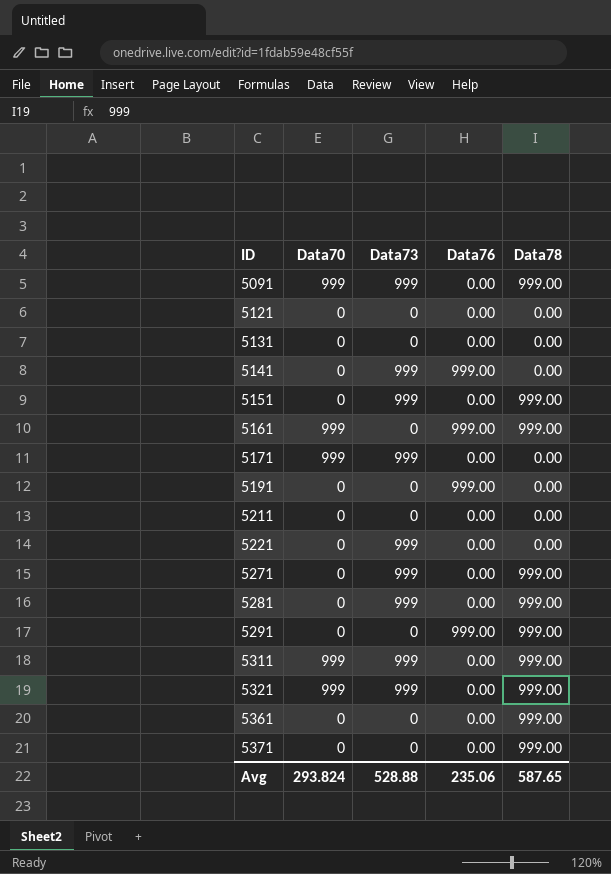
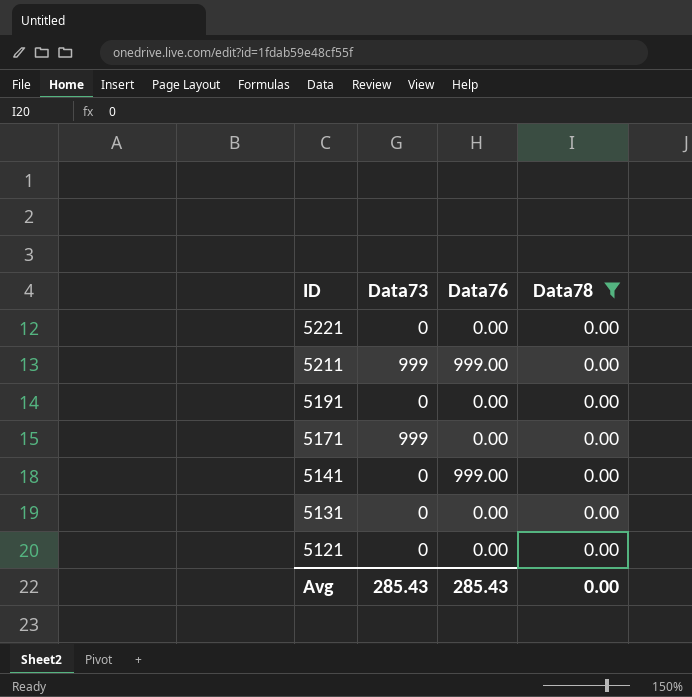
filter: none -> Data78 = 0.00
row order: ID ascending -> ID descending
column Data70 | position: 2 -> none
5221 | Data73: 999 -> 0
5211 | Data73: 0 -> 999
5211 | Data76: 0.00 -> 999.00
5191 | Data76: 999.00 -> 0.00
5141 | Data73: 999 -> 0
Avg | Data73: 528.88 -> 285.43
Avg | Data76: 235.06 -> 285.43
Avg | Data78: 587.65 -> 0.00

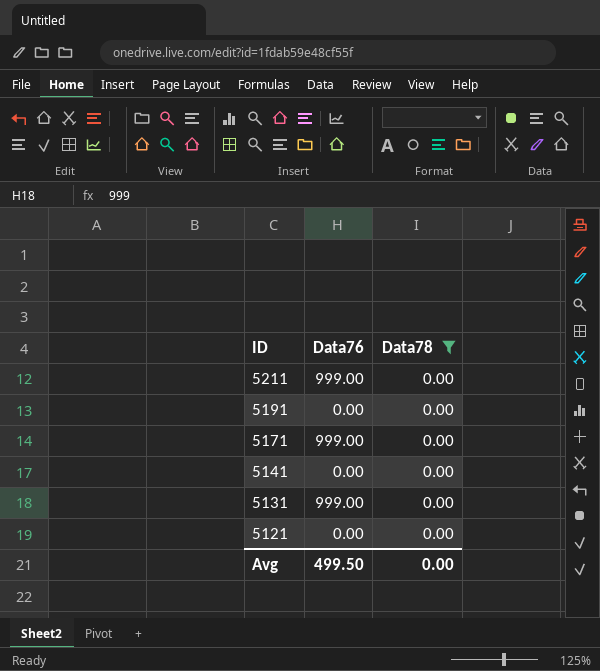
column Data73 | position: 2 -> none
row 5221: 0 | 0.00 | 0.00 -> none
5171 | Data76: 0.00 -> 999.00
5141 | Data76: 999.00 -> 0.00
5131 | Data76: 0.00 -> 999.00
Avg | Data76: 285.43 -> 499.50

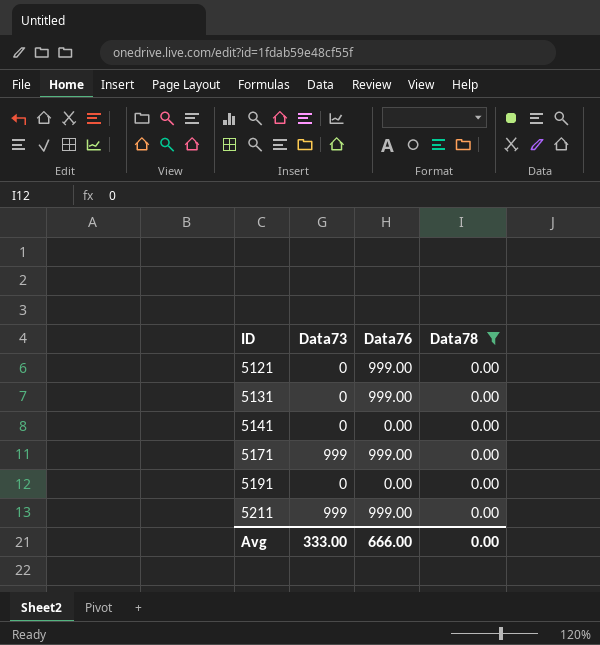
row order: ID descending -> ID ascending
column Data73 | position: none -> 2
5121 | Data76: 0.00 -> 999.00
Avg | Data76: 499.50 -> 666.00

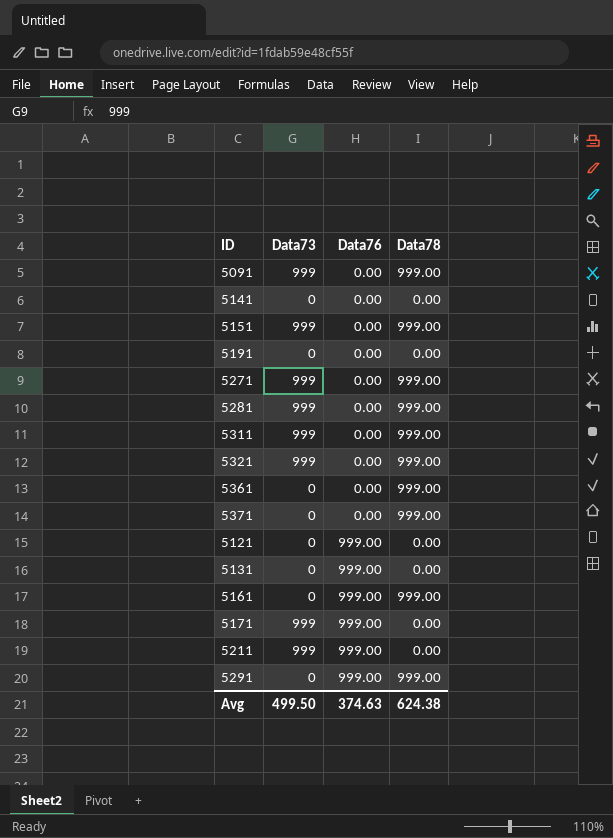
filter: Data78 = 0.00 -> none
row order: ID ascending -> Data76 ascending
Avg | Data73: 333.00 -> 499.50
Avg | Data76: 666.00 -> 374.63
Avg | Data78: 0.00 -> 624.38

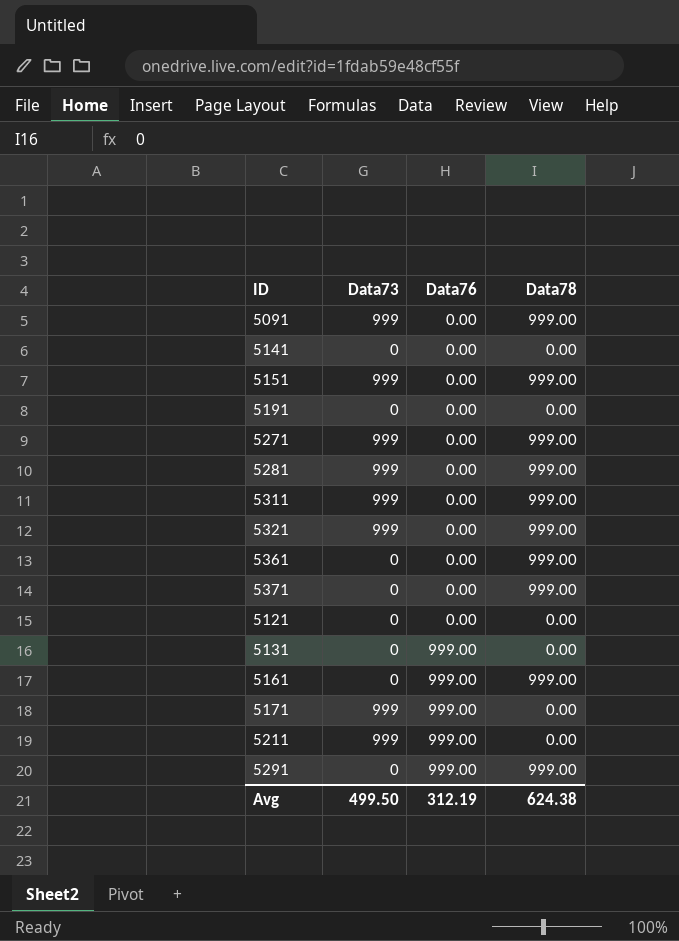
5121 | Data76: 999.00 -> 0.00
Avg | Data76: 374.63 -> 312.19

